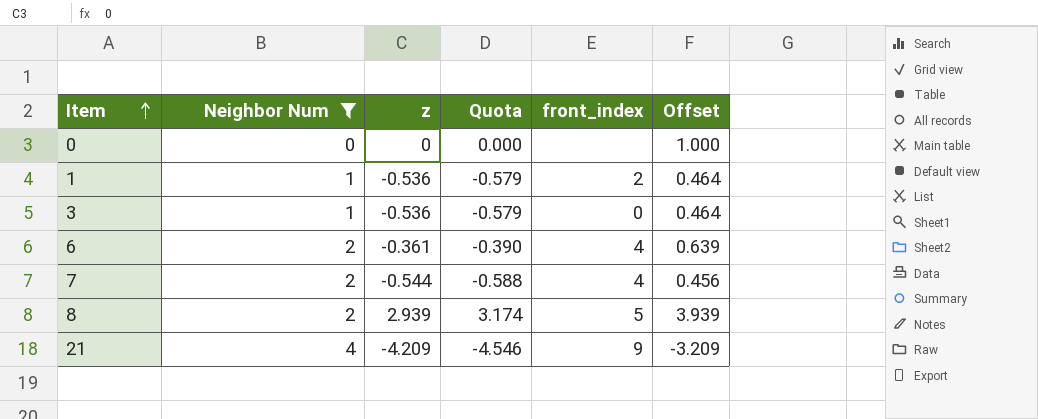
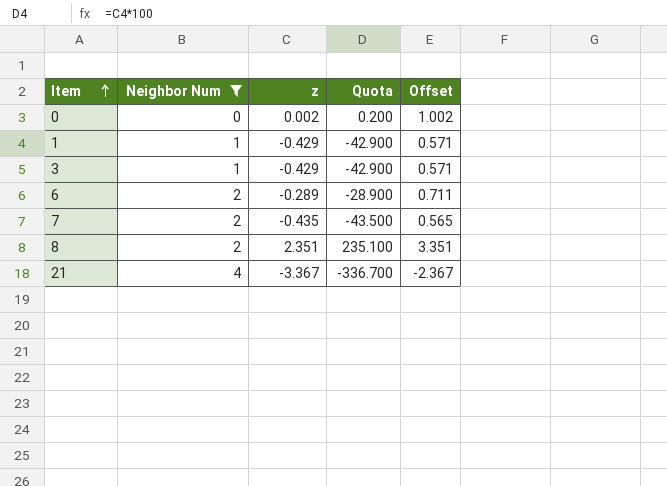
column front_index | position: 5 -> none
column Quota | formula: [z] * 1.08 -> [z] * 100
0 | z: 0 -> 0.002
0 | Offset: 1.000 -> 1.002
1 | z: -0.536 -> -0.429
1 | Offset: 0.464 -> 0.571
3 | z: -0.536 -> -0.429
3 | Offset: 0.464 -> 0.571
6 | z: -0.361 -> -0.289
6 | Offset: 0.639 -> 0.711
7 | z: -0.544 -> -0.435
7 | Offset: 0.456 -> 0.565
8 | z: 2.939 -> 2.351
8 | Offset: 3.939 -> 3.351
21 | z: -4.209 -> -3.367
21 | Offset: -3.209 -> -2.367

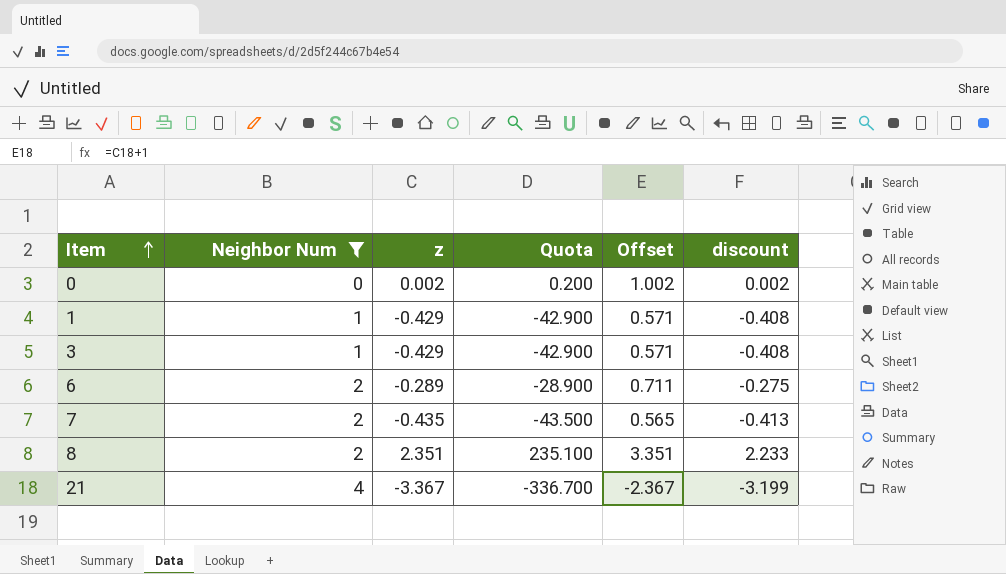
column discount | formula: none -> [z] * 0.95

